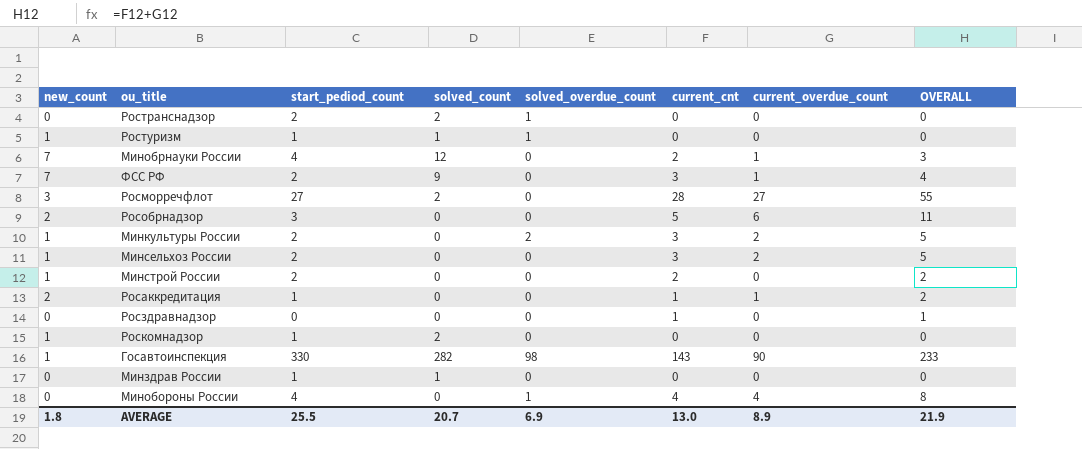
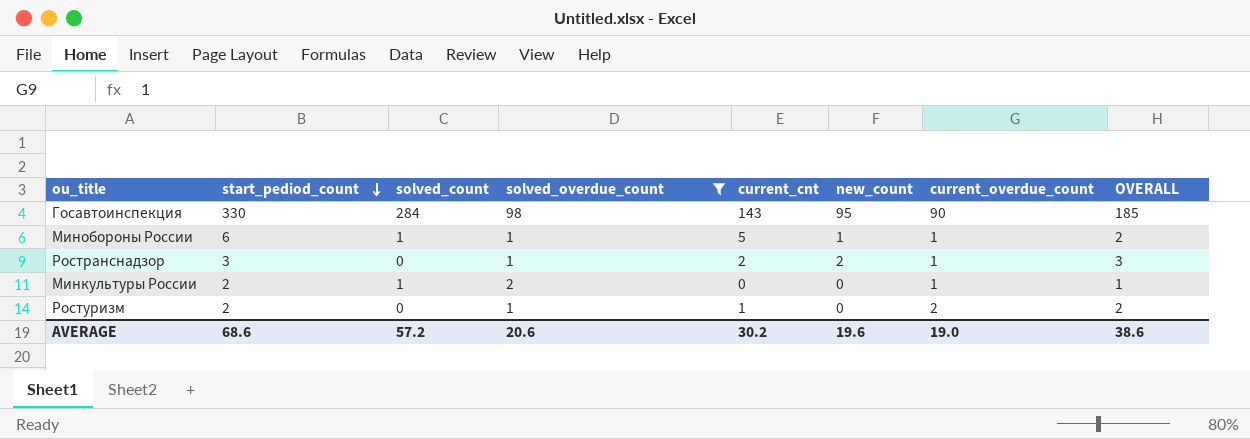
filter: none -> solved_overdue_count != 0
row order: none -> start_pediod_count descending
column new_count | position: 1 -> 6
column OVERALL | formula: [current_cnt] + [current_overdue_count] -> [new_count] + [current_overdue_count]
Госавтоинспекция | solved_count: 282 -> 284
Госавтоинспекция | new_count: 1 -> 95
Минобороны России | start_pediod_count: 4 -> 6
Минобороны России | solved_count: 0 -> 1
Минобороны России | current_cnt: 4 -> 5
Минобороны России | new_count: 0 -> 1
Минобороны России | current_overdue_count: 4 -> 1
Ространснадзор | start_pediod_count: 2 -> 3
Ространснадзор | solved_count: 2 -> 0
Ространснадзор | current_cnt: 0 -> 2
Ространснадзор | new_count: 0 -> 2
Ространснадзор | current_overdue_count: 0 -> 1
Минкультуры России | solved_count: 0 -> 1
Минкультуры России | current_cnt: 3 -> 0
Минкультуры России | new_count: 1 -> 0
Минкультуры России | current_overdue_count: 2 -> 1
Ростуризм | start_pediod_count: 1 -> 2
Ростуризм | solved_count: 1 -> 0
Ростуризм | current_cnt: 0 -> 1
Ростуризм | new_count: 1 -> 0
Ростуризм | current_overdue_count: 0 -> 2
AVERAGE | start_pediod_count: 25.5 -> 68.6
AVERAGE | solved_count: 20.7 -> 57.2
AVERAGE | solved_overdue_count: 6.9 -> 20.6
AVERAGE | current_cnt: 13.0 -> 30.2
AVERAGE | new_count: 1.8 -> 19.6
AVERAGE | current_overdue_count: 8.9 -> 19.0
AVERAGE | OVERALL: 21.9 -> 38.6

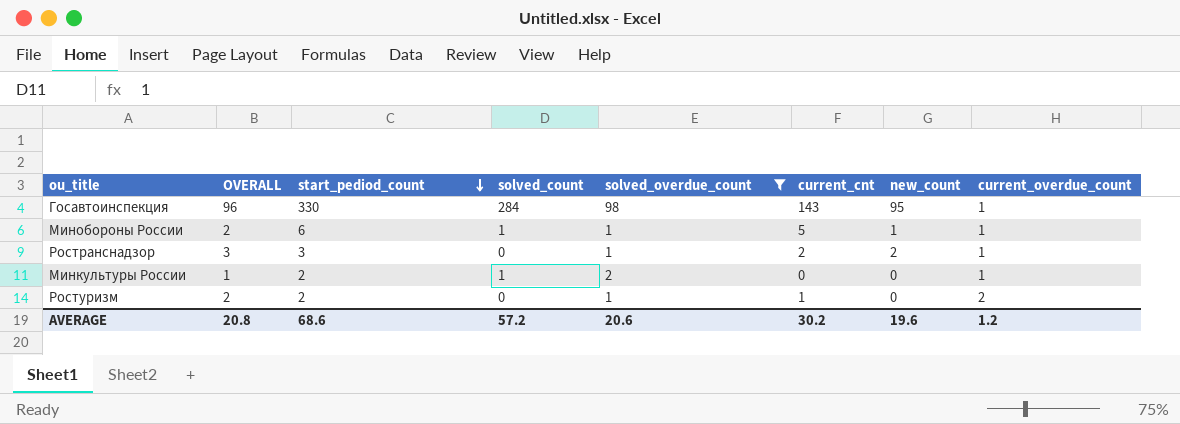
column OVERALL | position: 8 -> 2
Госавтоинспекция | OVERALL: 185 -> 96
Госавтоинспекция | current_overdue_count: 90 -> 1
AVERAGE | OVERALL: 38.6 -> 20.8
AVERAGE | current_overdue_count: 19.0 -> 1.2

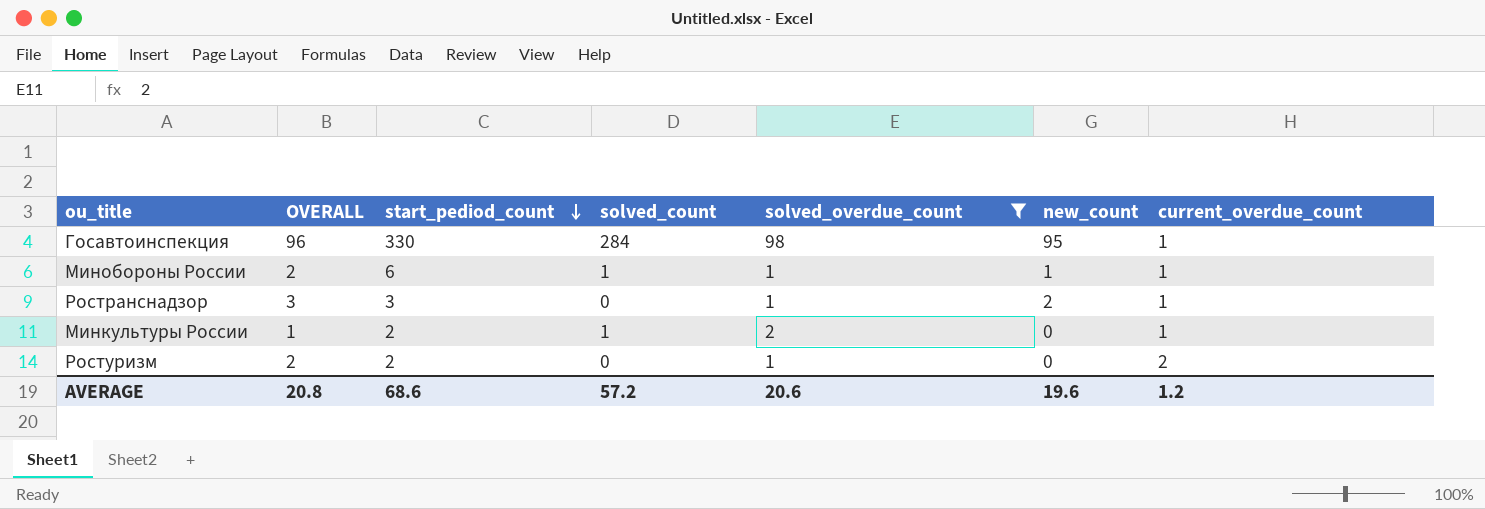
column current_cnt | position: 6 -> none

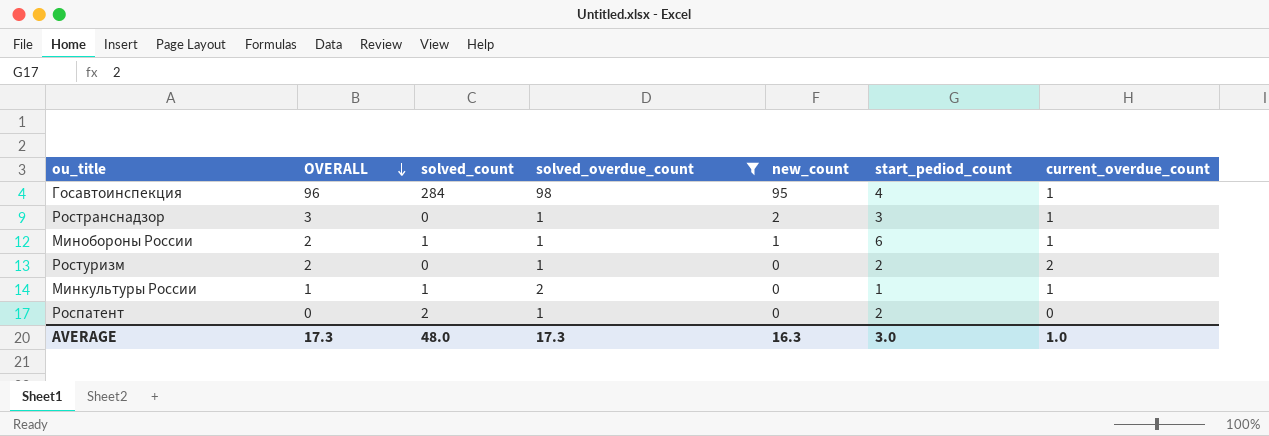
row order: start_pediod_count descending -> OVERALL descending
column start_pediod_count | position: 3 -> 6
Госавтоинспекция | start_pediod_count: 330 -> 4
Минкультуры России | start_pediod_count: 2 -> 1
row Роспатент: none -> 0 | 2 | 1 | 0 | 2 | 0
AVERAGE | OVERALL: 20.8 -> 17.3
AVERAGE | solved_count: 57.2 -> 48.0
AVERAGE | solved_overdue_count: 20.6 -> 17.3
AVERAGE | new_count: 19.6 -> 16.3
AVERAGE | start_pediod_count: 68.6 -> 3.0
AVERAGE | current_overdue_count: 1.2 -> 1.0

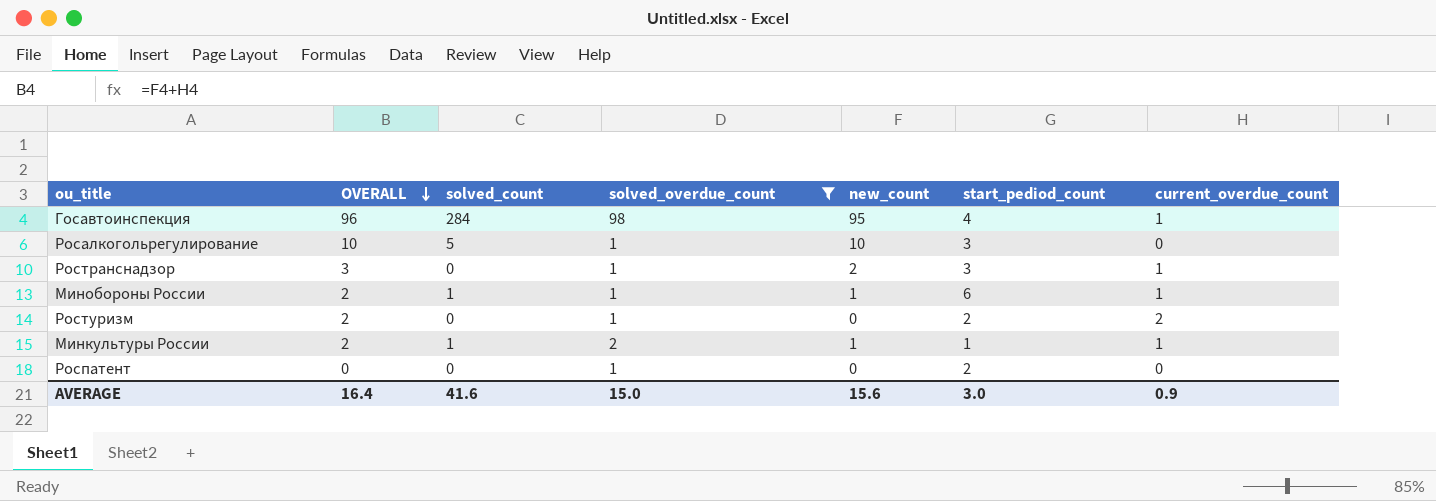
row Росалкогольрегулирование: none -> 10 | 5 | 1 | 10 | 3 | 0
Минкультуры России | OVERALL: 1 -> 2
Минкультуры России | new_count: 0 -> 1
Роспатент | solved_count: 2 -> 0
AVERAGE | OVERALL: 17.3 -> 16.4
AVERAGE | solved_count: 48.0 -> 41.6
AVERAGE | solved_overdue_count: 17.3 -> 15.0
AVERAGE | new_count: 16.3 -> 15.6
AVERAGE | current_overdue_count: 1.0 -> 0.9

